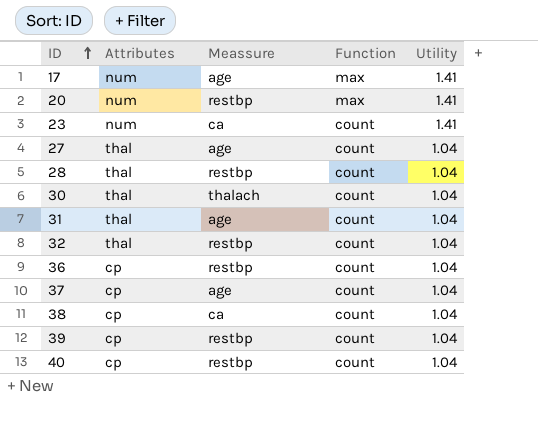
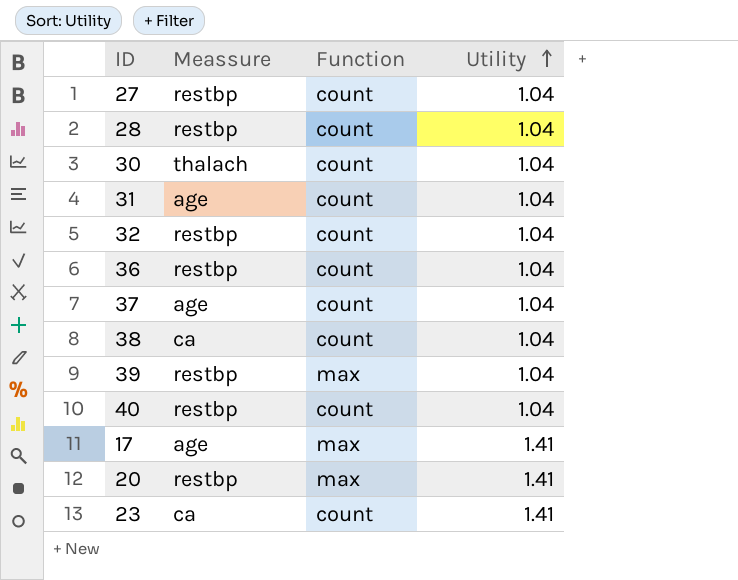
row order: ID ascending -> Utility ascending
column Attributes | position: 2 -> none
27 | Meassure: age -> restbp
39 | Function: count -> max

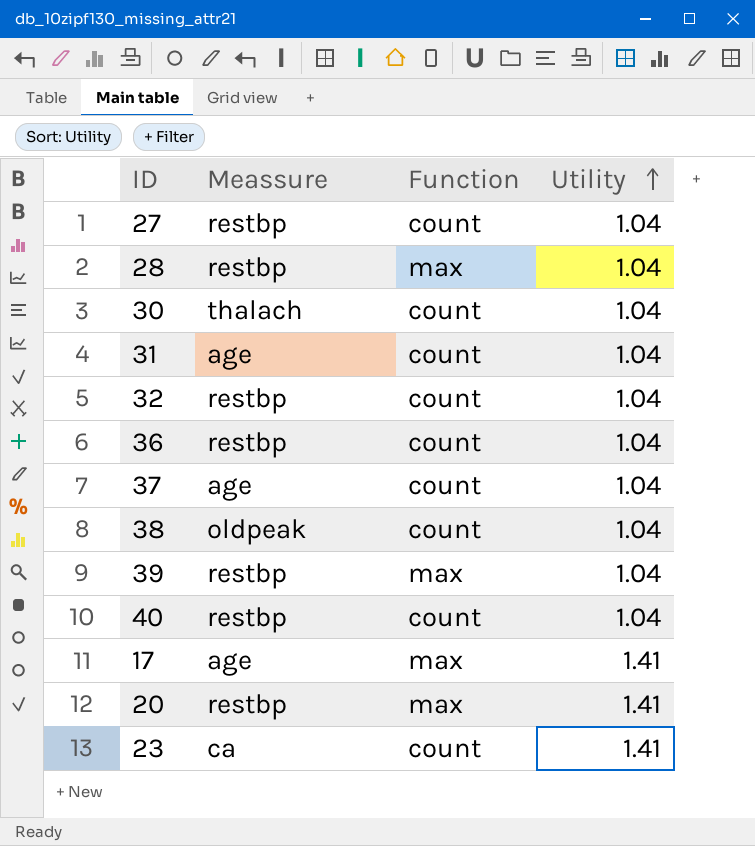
28 | Function: count -> max
38 | Meassure: ca -> oldpeak

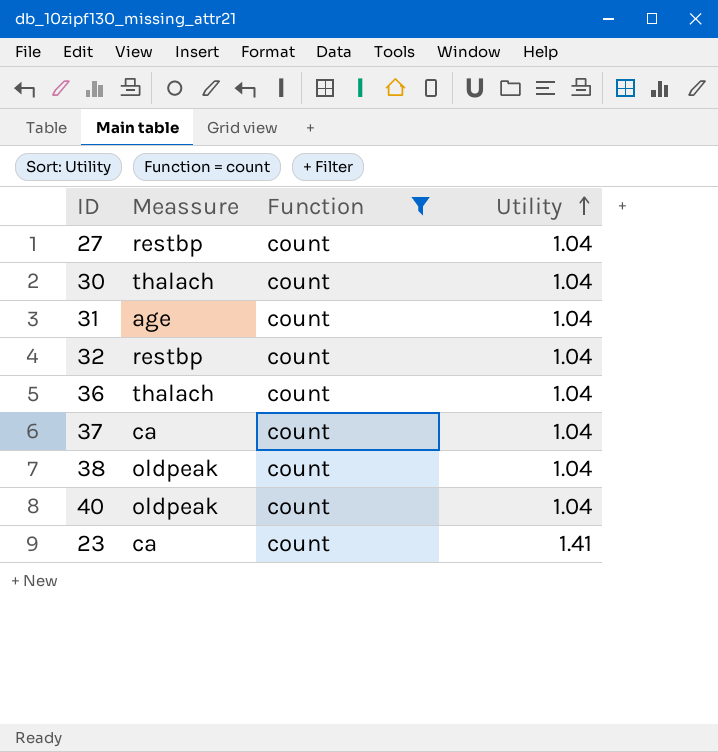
filter: none -> Function = count
36 | Meassure: restbp -> thalach
37 | Meassure: age -> ca
40 | Meassure: restbp -> oldpeak

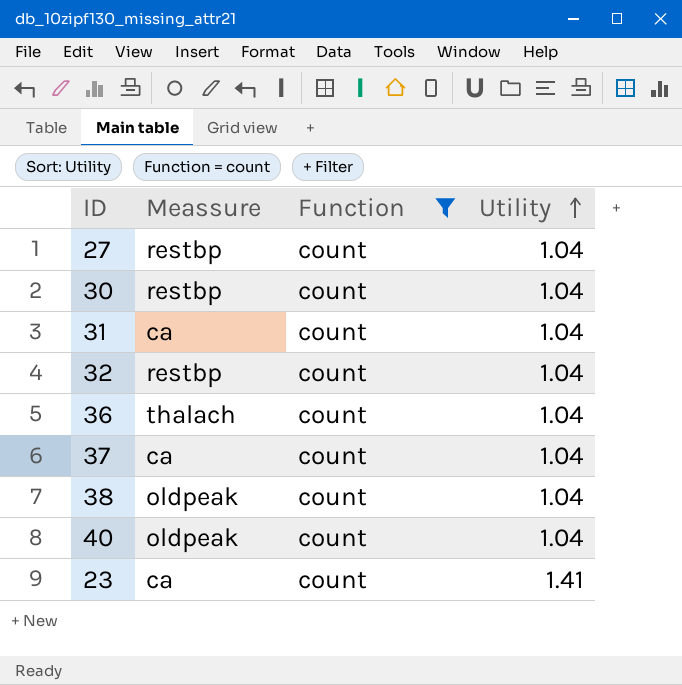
30 | Meassure: thalach -> restbp
31 | Meassure: age -> ca

